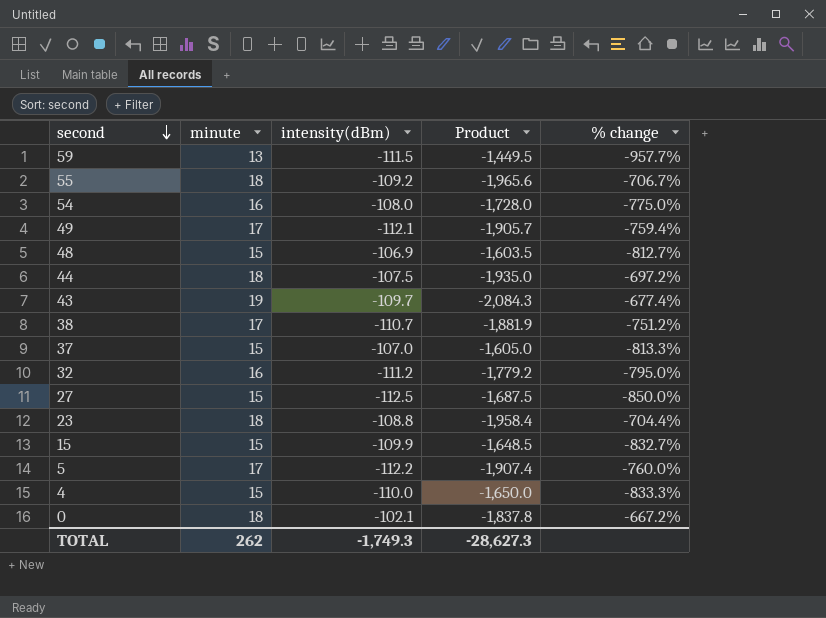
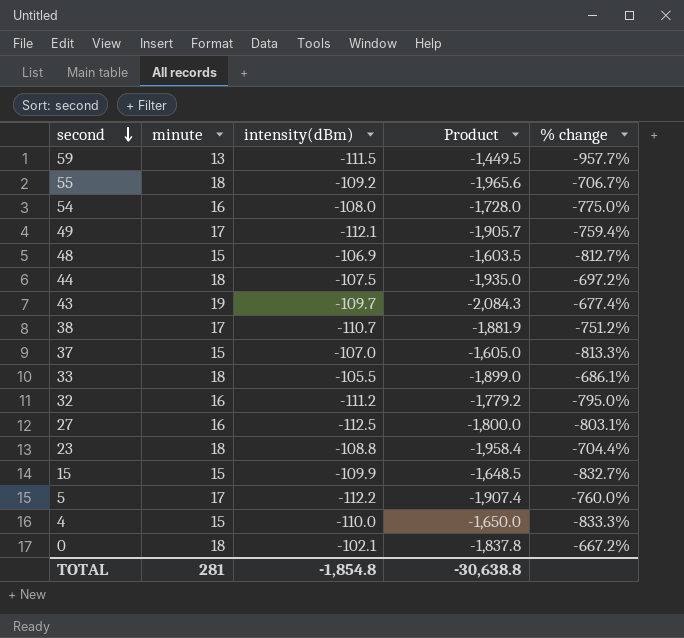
row 33: none -> 18 | -105.5 | -1,899.0 | -686.1%
27 | minute: 15 -> 16
27 | Product: -1,687.5 -> -1,800.0
27 | % change: -850.0% -> -803.1%
TOTAL | minute: 262 -> 281
TOTAL | intensity(dBm): -1,749.3 -> -1,854.8
TOTAL | Product: -28,627.3 -> -30,638.8

